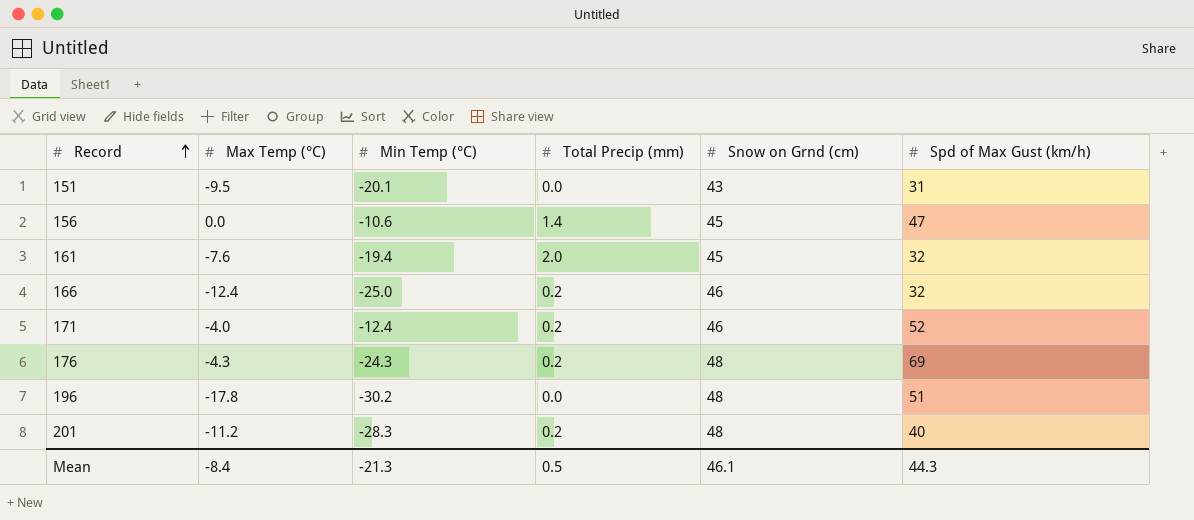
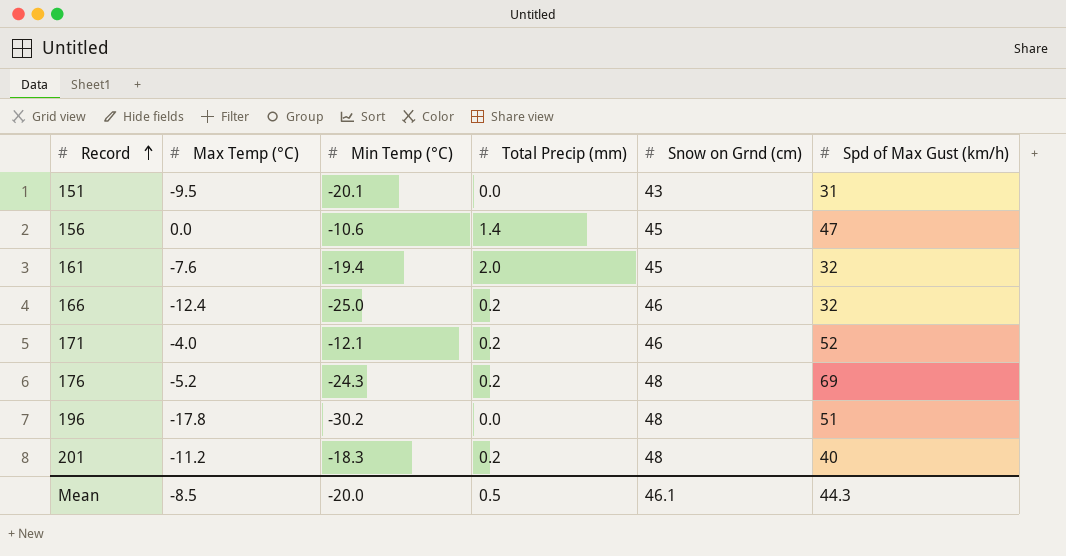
171 | Min Temp (°C): -12.4 -> -12.1
176 | Max Temp (°C): -4.3 -> -5.2
201 | Min Temp (°C): -28.3 -> -18.3
Mean | Max Temp (°C): -8.4 -> -8.5
Mean | Min Temp (°C): -21.3 -> -20.0

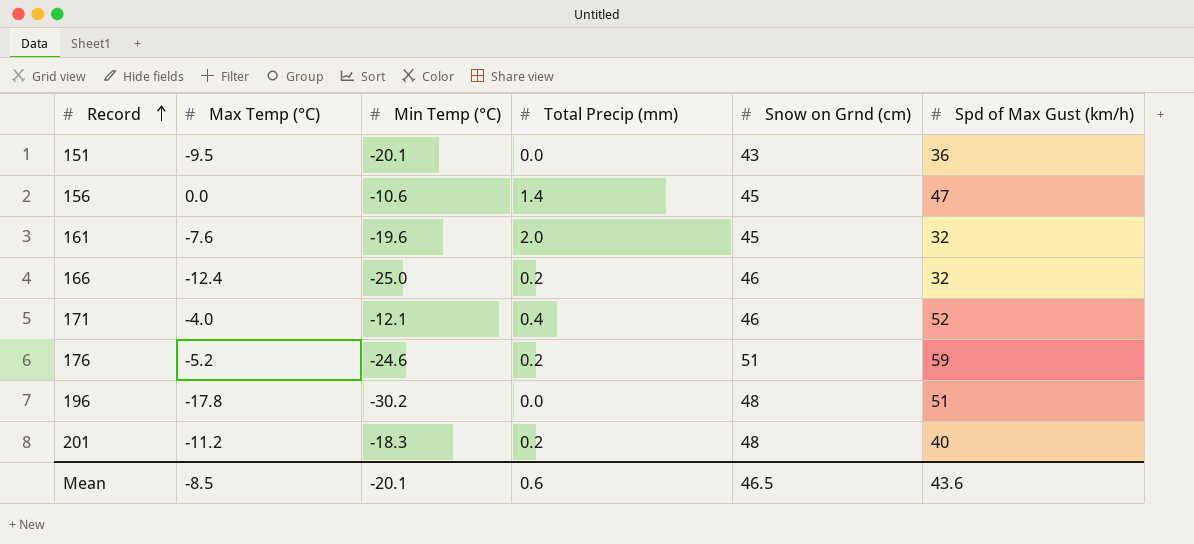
151 | Spd of Max Gust (km/h): 31 -> 36
161 | Min Temp (°C): -19.4 -> -19.6
171 | Total Precip (mm): 0.2 -> 0.4
176 | Min Temp (°C): -24.3 -> -24.6
176 | Snow on Grnd (cm): 48 -> 51
176 | Spd of Max Gust (km/h): 69 -> 59
Mean | Min Temp (°C): -20.0 -> -20.1
Mean | Total Precip (mm): 0.5 -> 0.6
Mean | Snow on Grnd (cm): 46.1 -> 46.5
Mean | Spd of Max Gust (km/h): 44.3 -> 43.6

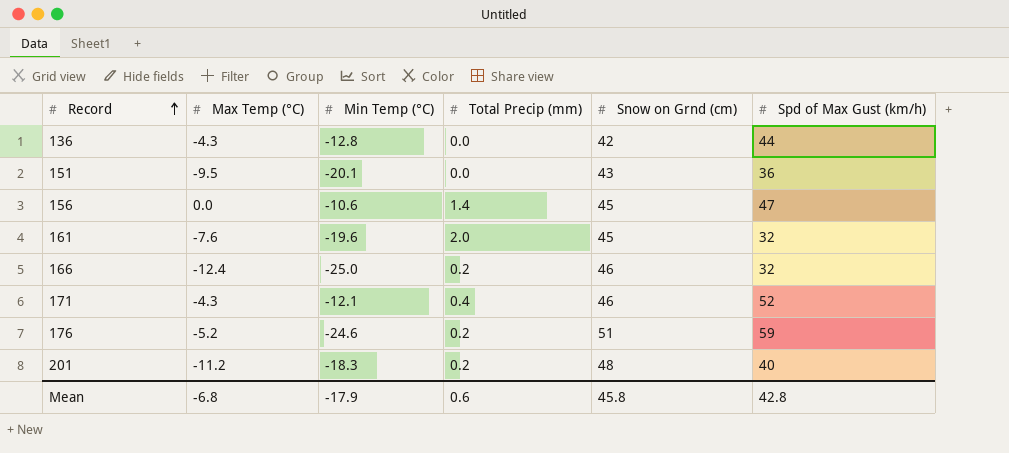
row 196: -17.8 | -30.2 | 0.0 | 48 | 51 -> none
row 136: none -> -4.3 | -12.8 | 0.0 | 42 | 44
171 | Max Temp (°C): -4.0 -> -4.3
Mean | Max Temp (°C): -8.5 -> -6.8
Mean | Min Temp (°C): -20.1 -> -17.9
Mean | Snow on Grnd (cm): 46.5 -> 45.8
Mean | Spd of Max Gust (km/h): 43.6 -> 42.8

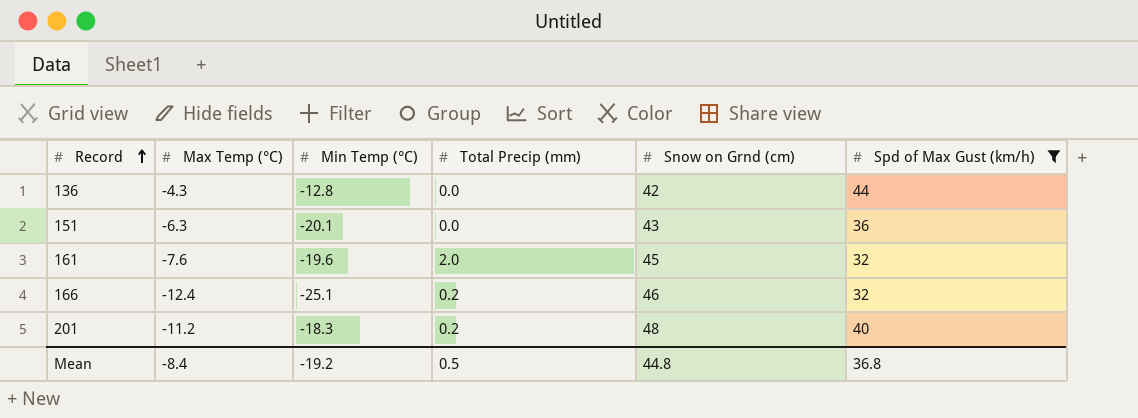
filter: none -> Spd of Max Gust (km/h) <= 44
151 | Max Temp (°C): -9.5 -> -6.3
166 | Min Temp (°C): -25.0 -> -25.1
Mean | Max Temp (°C): -6.8 -> -8.4
Mean | Min Temp (°C): -17.9 -> -19.2
Mean | Total Precip (mm): 0.6 -> 0.5
Mean | Snow on Grnd (cm): 45.8 -> 44.8
Mean | Spd of Max Gust (km/h): 42.8 -> 36.8

